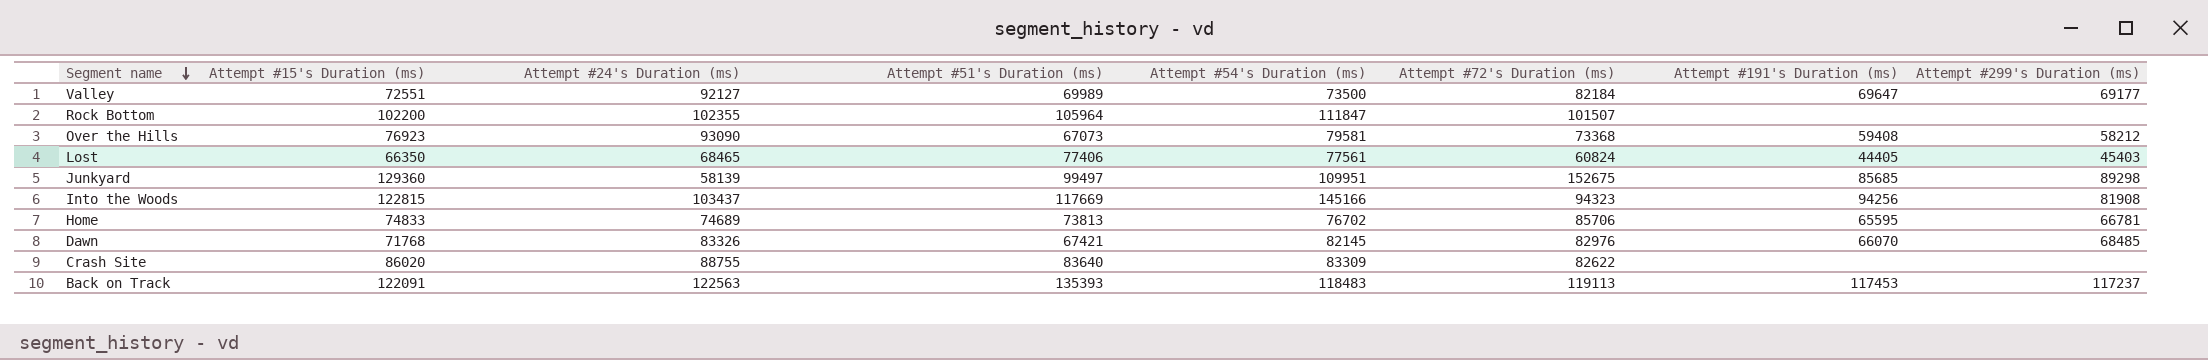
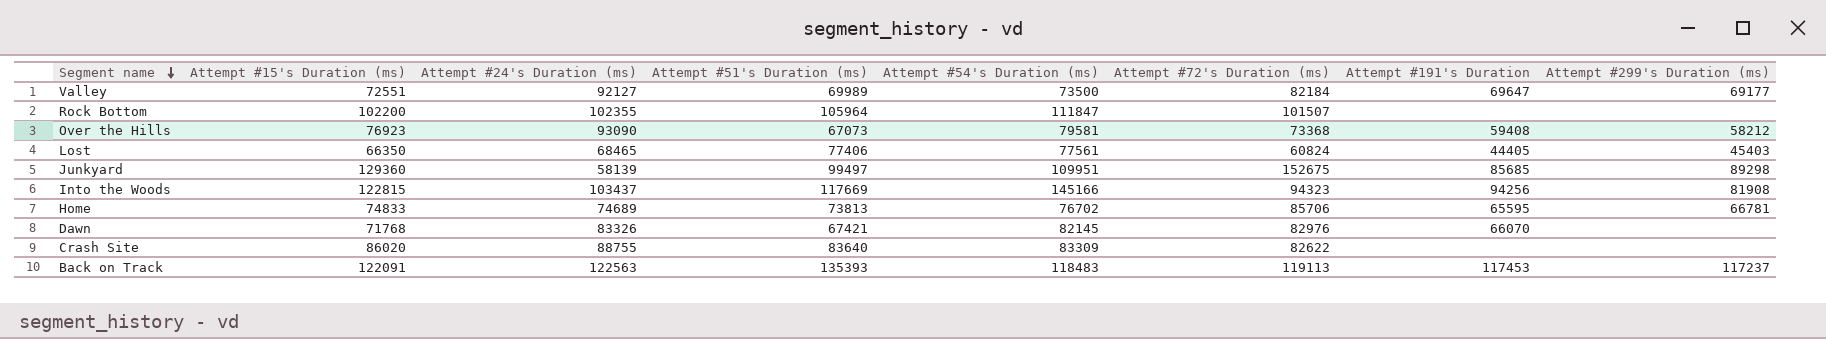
column name: Attempt #191's Duration (ms) -> Attempt #191's Duration
Dawn | Attempt #299's Duration (ms): 68485 -> none

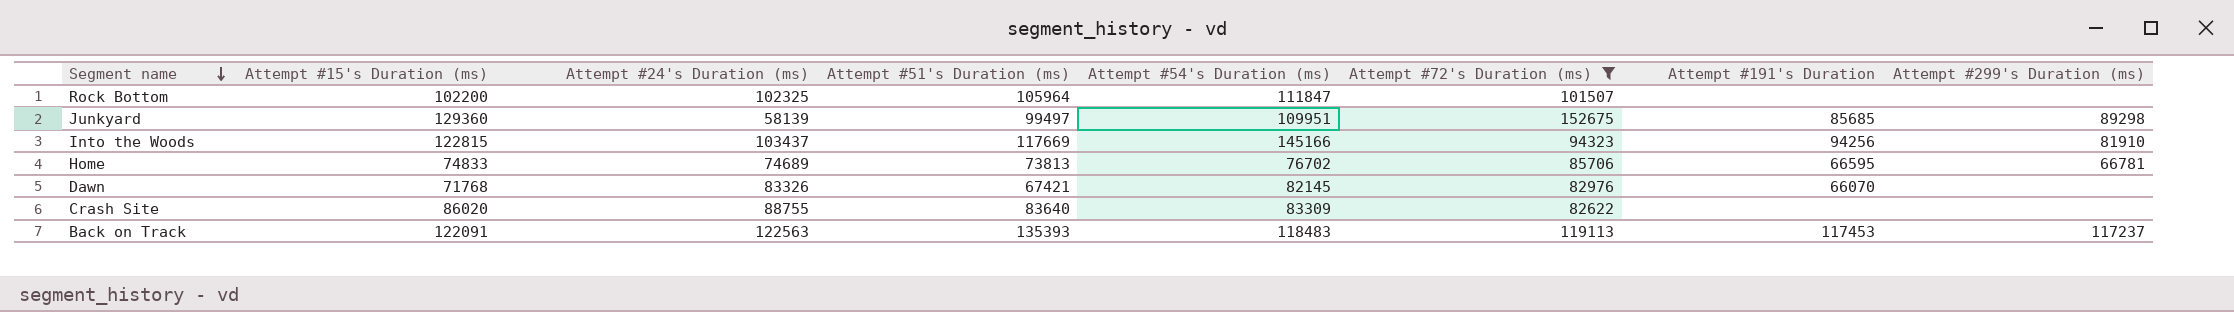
filter: none -> Attempt #72's Duration (ms) >= 82622
Rock Bottom | Attempt #24's Duration (ms): 102355 -> 102325
Into the Woods | Attempt #299's Duration (ms): 81908 -> 81910
Home | Attempt #191's Duration: 65595 -> 66595

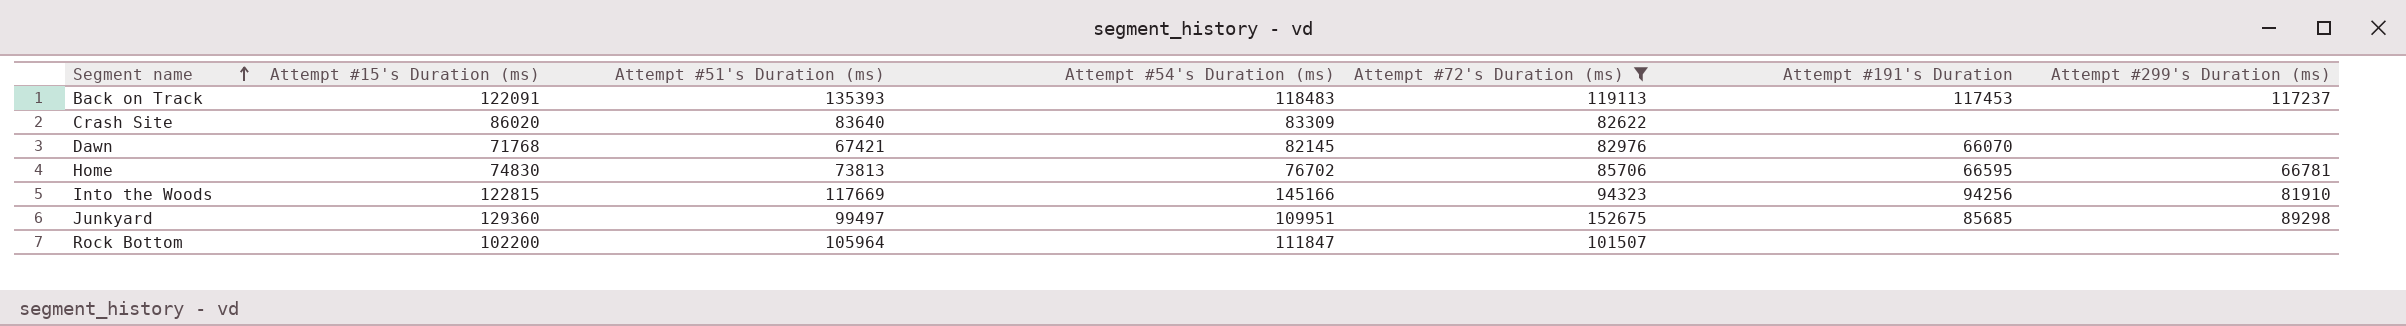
row order: Segment name descending -> Segment name ascending
column Attempt #24's Duration (ms) | position: 3 -> none
Home | Attempt #15's Duration (ms): 74833 -> 74830

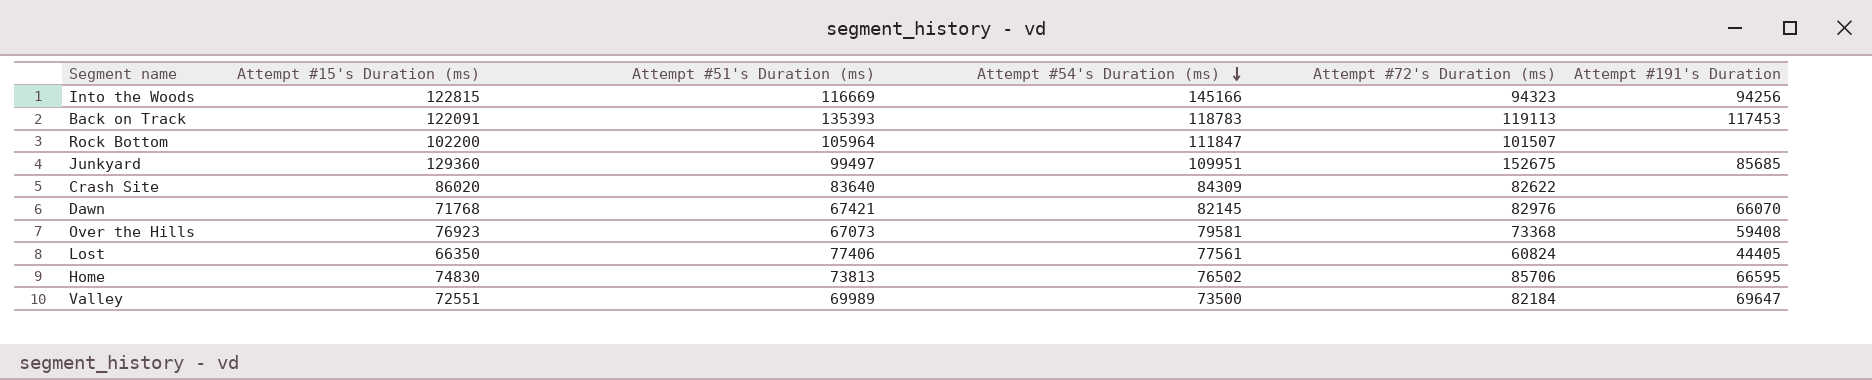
filter: Attempt #72's Duration (ms) >= 82622 -> none
row order: Segment name ascending -> Attempt #54's Duration (ms) descending
column Attempt #299's Duration (ms) | position: 7 -> none
Into the Woods | Attempt #51's Duration (ms): 117669 -> 116669
Back on Track | Attempt #54's Duration (ms): 118483 -> 118783
Crash Site | Attempt #54's Duration (ms): 83309 -> 84309
Home | Attempt #54's Duration (ms): 76702 -> 76502

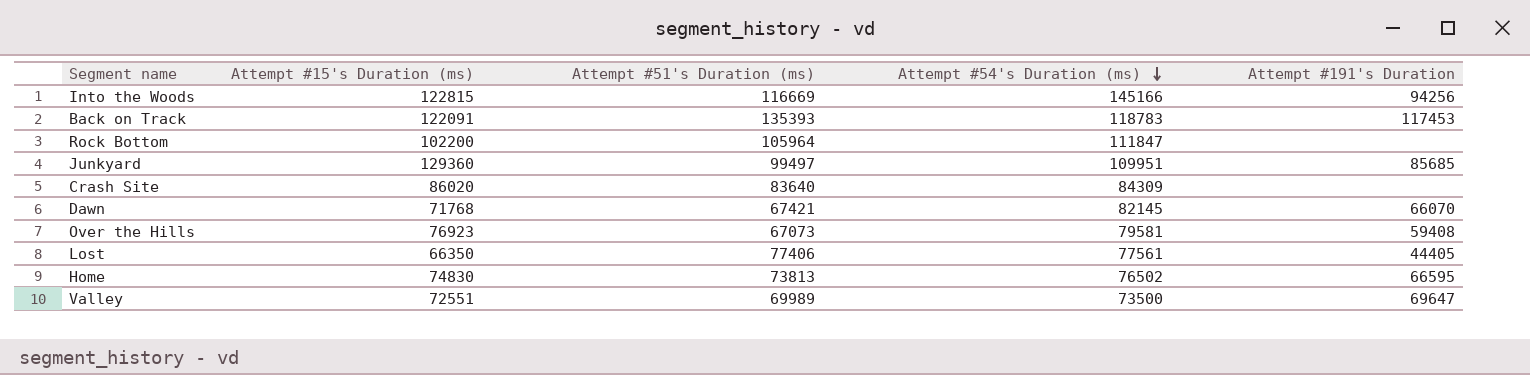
column Attempt #72's Duration (ms) | position: 5 -> none

